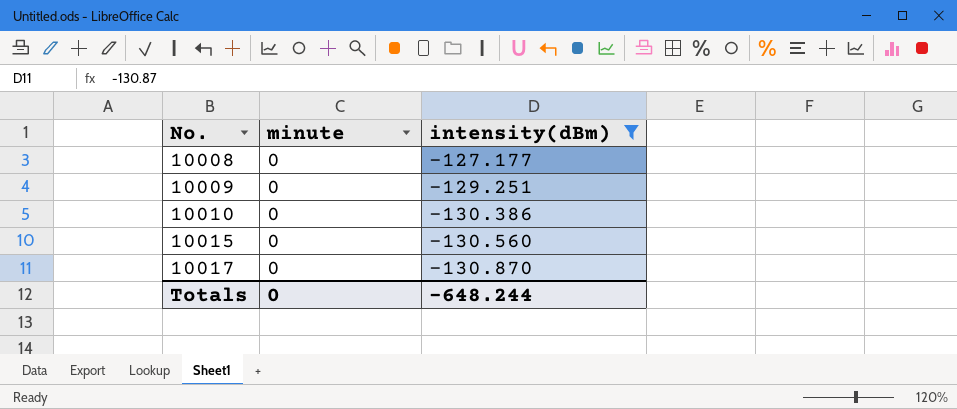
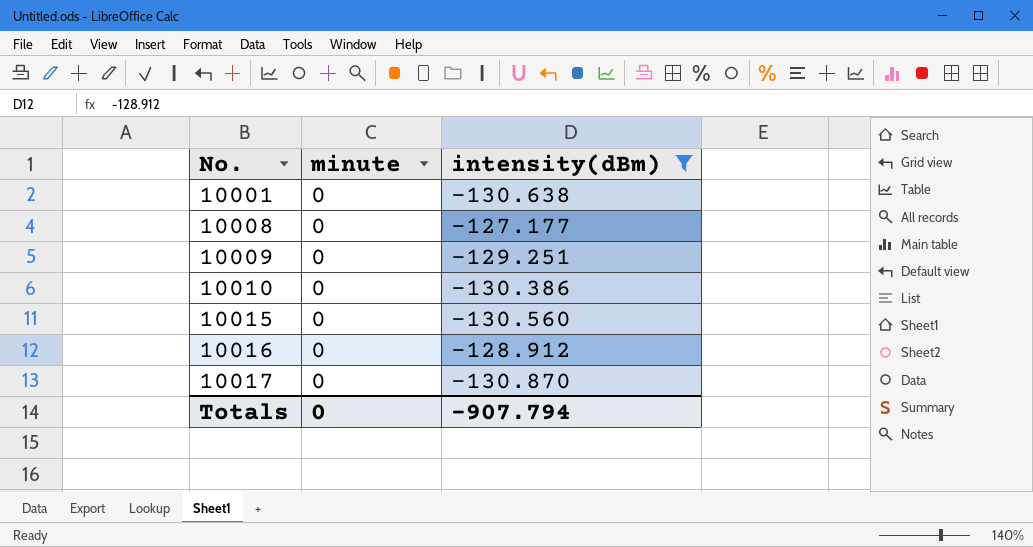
row 10001: none -> 0 | -130.638
row 10016: none -> 0 | -128.912
Totals | intensity(dBm): -648.244 -> -907.794

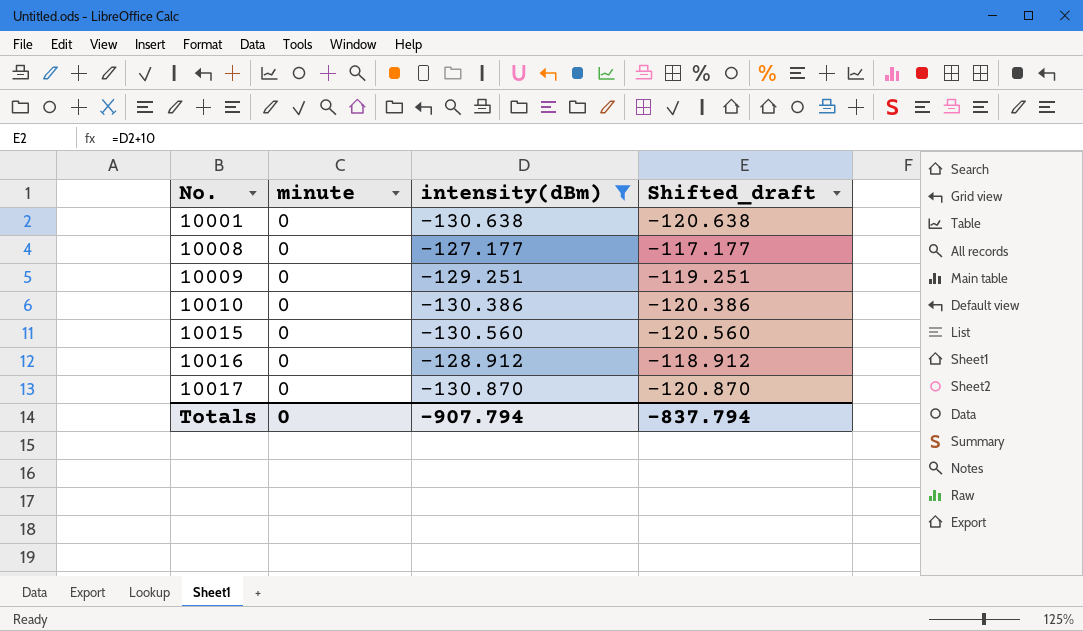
column Shifted_draft | formula: none -> [intensity(dBm)] + 10

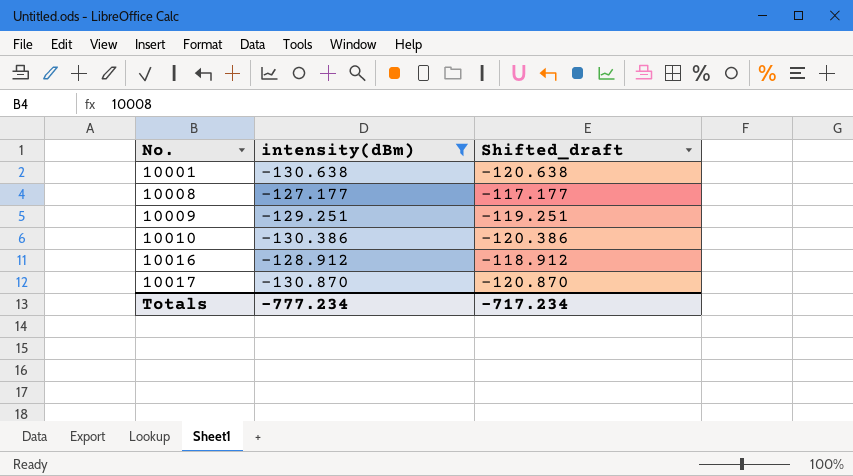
column minute | position: 2 -> none
row 10015: 0 | -130.560 | -120.560 -> none
Totals | intensity(dBm): -907.794 -> -777.234
Totals | Shifted_draft: -837.794 -> -717.234

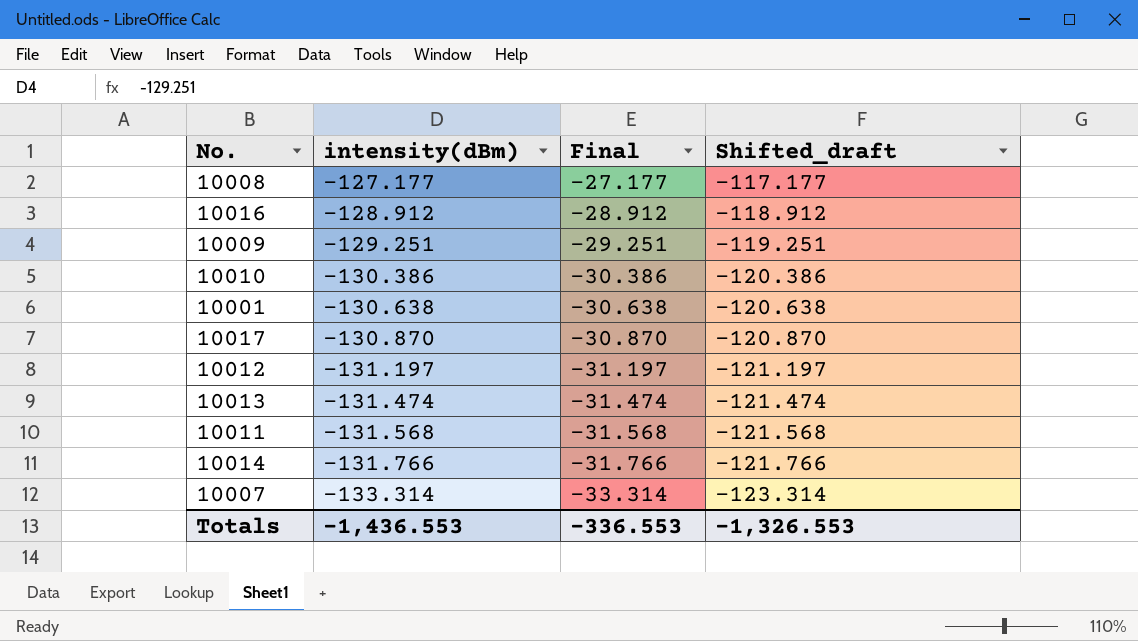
filter: intensity(dBm) >= -130.870 -> none
row order: No. ascending -> intensity(dBm) descending
column Final | formula: none -> [intensity(dBm)] + 100
Totals | intensity(dBm): -777.234 -> -1,436.553
Totals | Shifted_draft: -717.234 -> -1,326.553

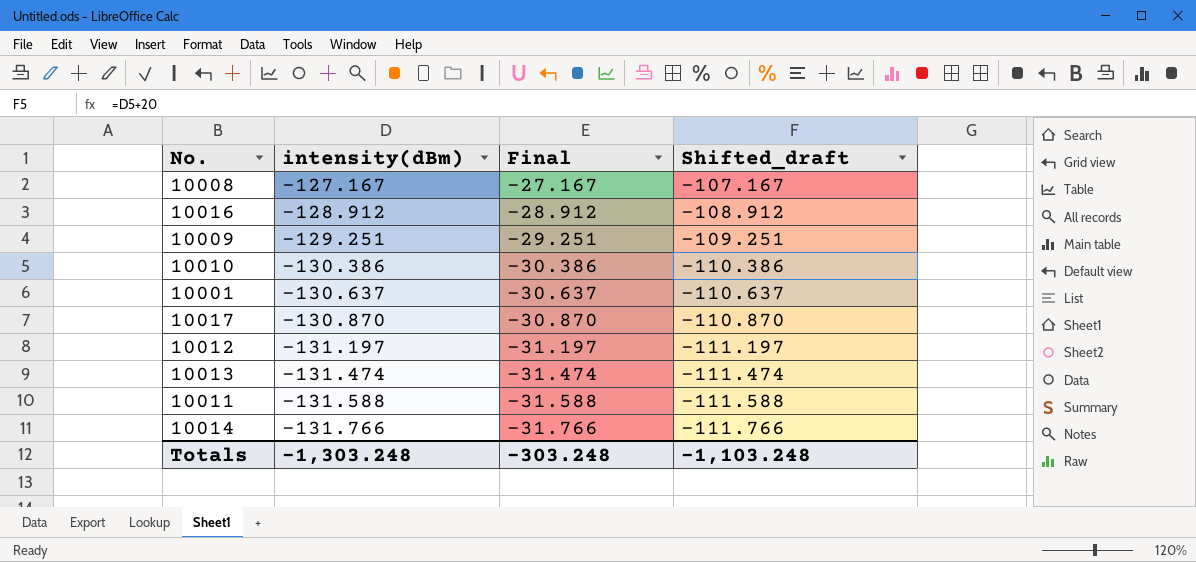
column Shifted_draft | formula: [intensity(dBm)] + 10 -> [intensity(dBm)] + 20
row 10007: -133.314 | -33.314 | -123.314 -> none
10008 | intensity(dBm): -127.177 -> -127.167
10008 | Final: -27.177 -> -27.167
10001 | intensity(dBm): -130.638 -> -130.637
10001 | Final: -30.638 -> -30.637
10011 | intensity(dBm): -131.568 -> -131.588
10011 | Final: -31.568 -> -31.588
Totals | intensity(dBm): -1,436.553 -> -1,303.248
Totals | Final: -336.553 -> -303.248
Totals | Shifted_draft: -1,326.553 -> -1,103.248

